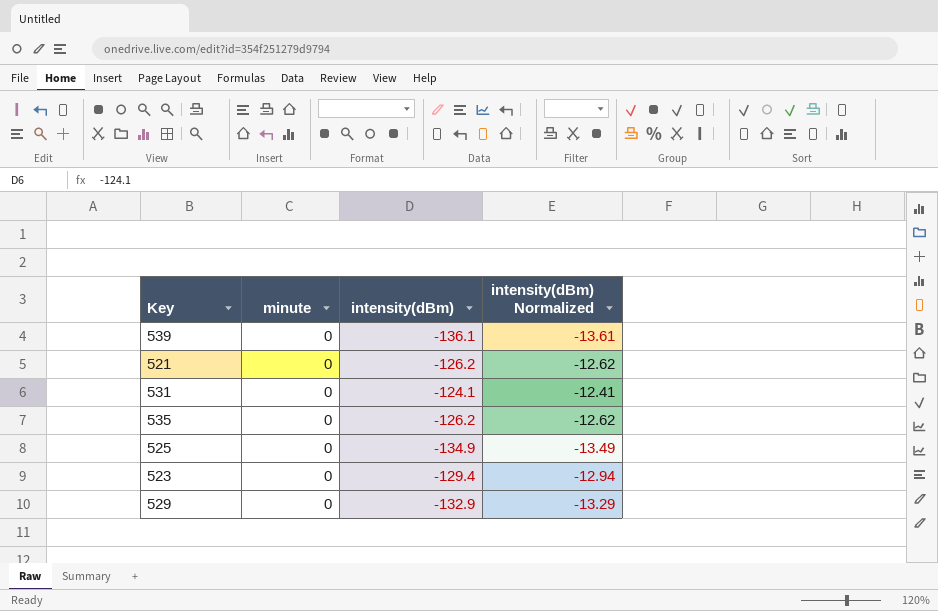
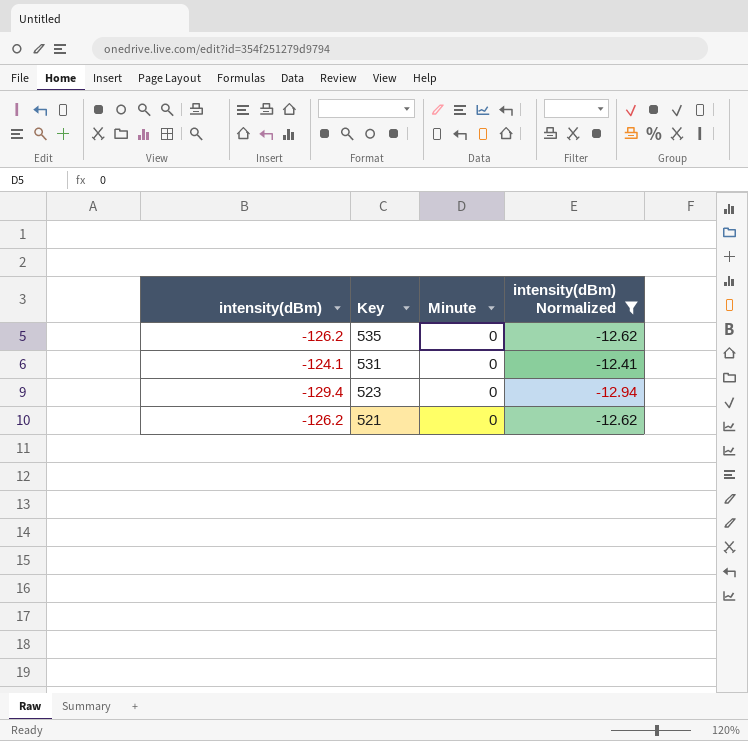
filter: none -> intensity(dBm) Normalized >= -12.94
row order: none -> Key descending
column intensity(dBm) | position: 3 -> 1
column name: minute -> Minute

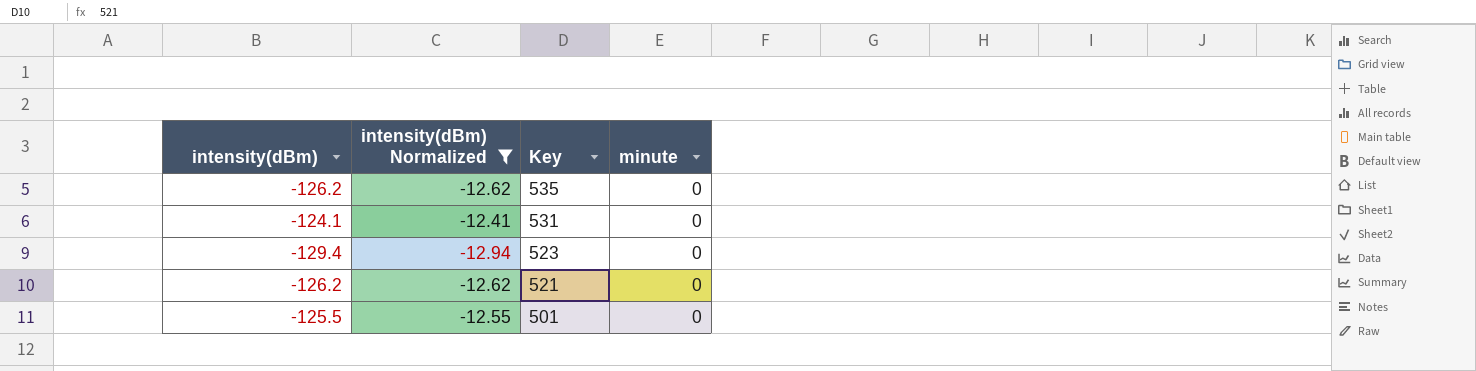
column intensity(dBm) Normalized | position: 4 -> 2
column name: Minute -> minute
row 501: none -> -125.5 | -12.55 | 0

